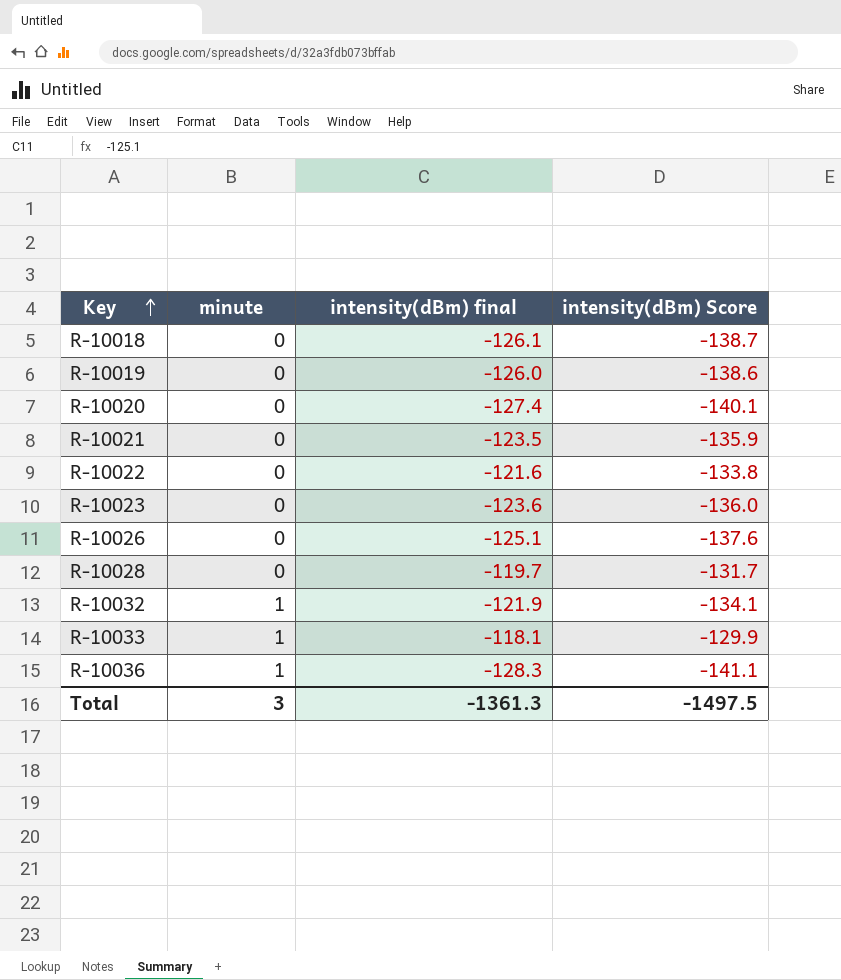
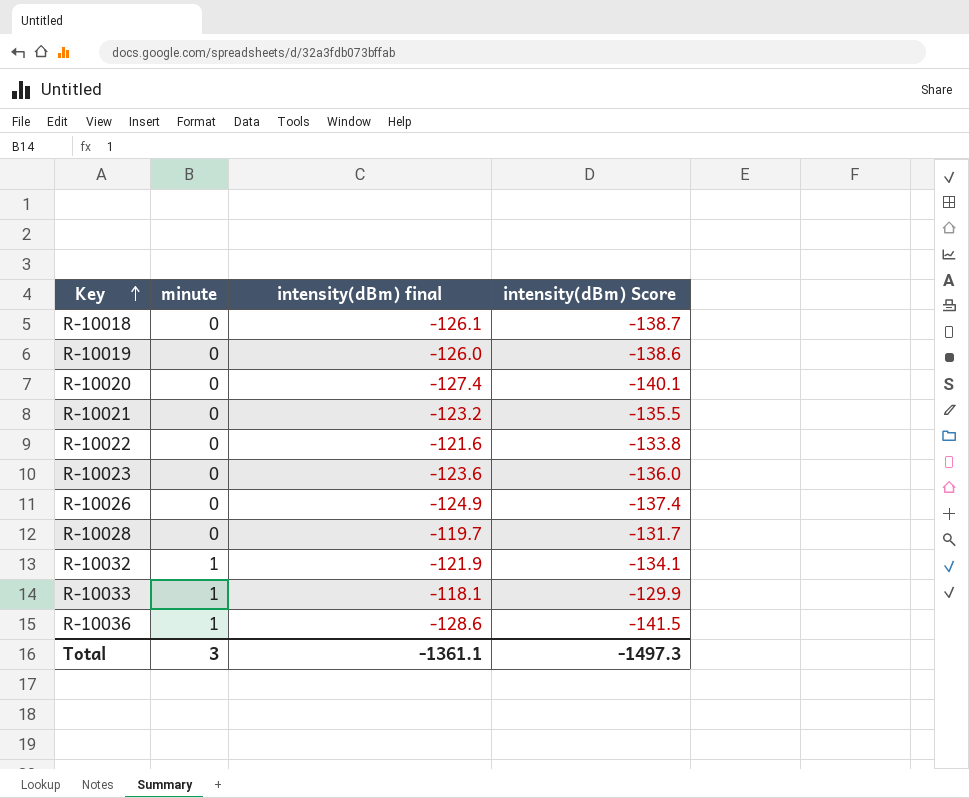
R-10021 | intensity(dBm) final: -123.5 -> -123.2
R-10021 | intensity(dBm) Score: -135.9 -> -135.5
R-10026 | intensity(dBm) final: -125.1 -> -124.9
R-10026 | intensity(dBm) Score: -137.6 -> -137.4
R-10036 | intensity(dBm) final: -128.3 -> -128.6
R-10036 | intensity(dBm) Score: -141.1 -> -141.5
Total | intensity(dBm) final: -1361.3 -> -1361.1
Total | intensity(dBm) Score: -1497.5 -> -1497.3

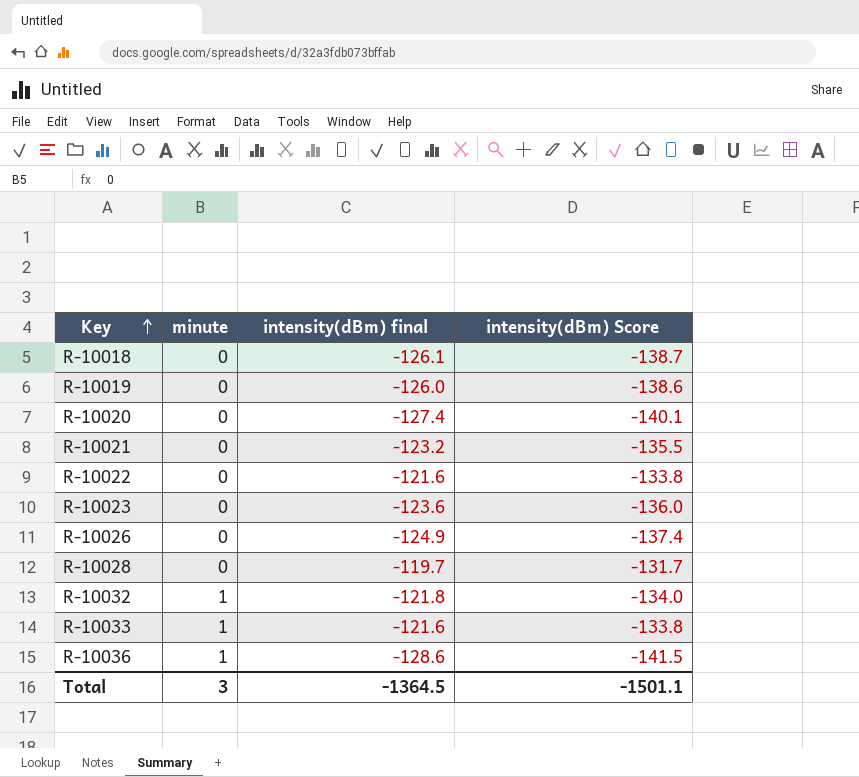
R-10032 | intensity(dBm) final: -121.9 -> -121.8
R-10032 | intensity(dBm) Score: -134.1 -> -134.0
R-10033 | intensity(dBm) final: -118.1 -> -121.6
R-10033 | intensity(dBm) Score: -129.9 -> -133.8
Total | intensity(dBm) final: -1361.1 -> -1364.5
Total | intensity(dBm) Score: -1497.3 -> -1501.1

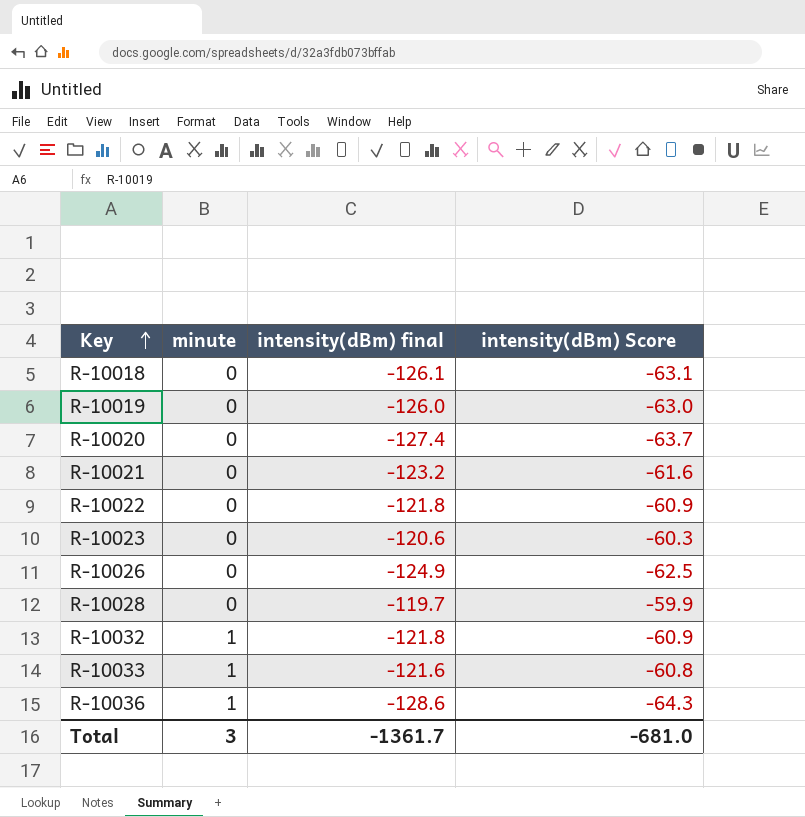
column intensity(dBm) Score | formula: [intensity(dBm) final] * 1.1 -> [intensity(dBm) final] * 0.5
R-10022 | intensity(dBm) final: -121.6 -> -121.8
R-10023 | intensity(dBm) final: -123.6 -> -120.6
Total | intensity(dBm) final: -1364.5 -> -1361.7
Total | intensity(dBm) Score: -1501.1 -> -681.0

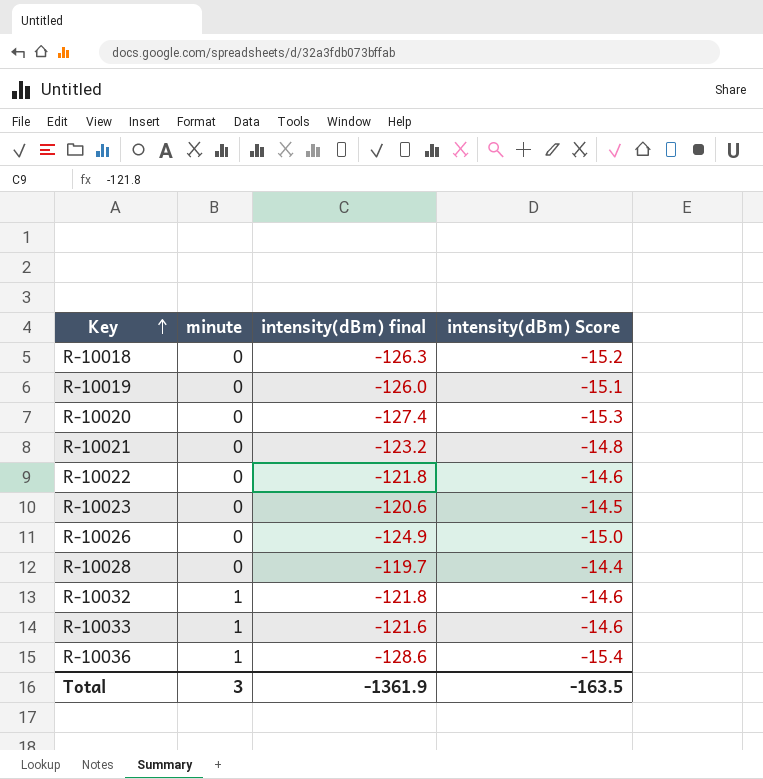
column intensity(dBm) Score | formula: [intensity(dBm) final] * 0.5 -> [intensity(dBm) final] * 0.12
R-10018 | intensity(dBm) final: -126.1 -> -126.3
Total | intensity(dBm) final: -1361.7 -> -1361.9
Total | intensity(dBm) Score: -681.0 -> -163.5

